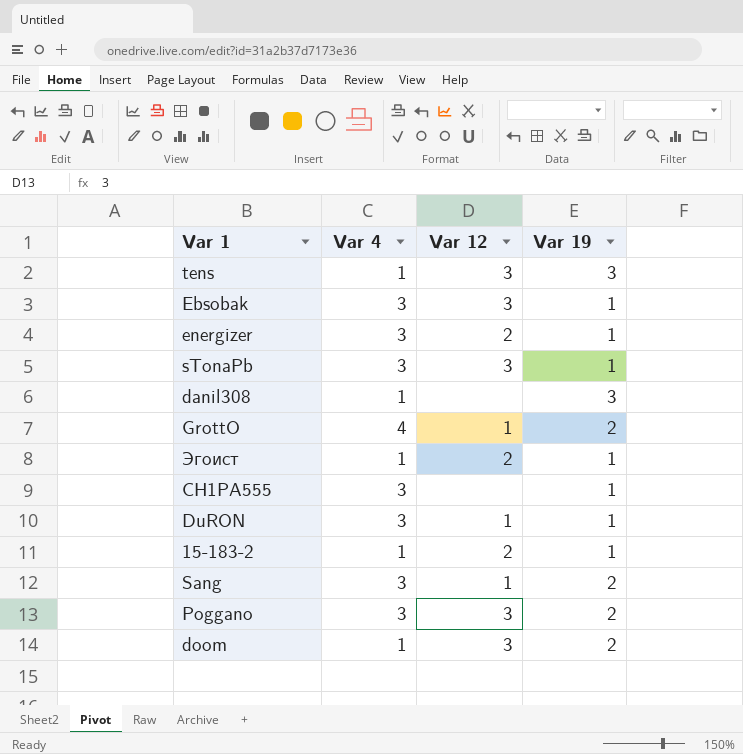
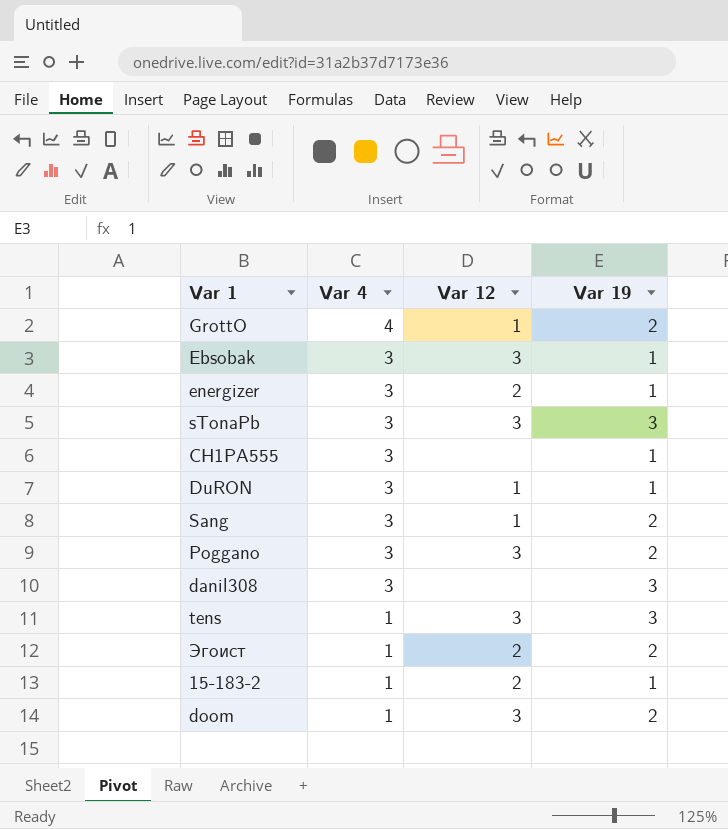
row order: none -> Var 4 descending
sTonaPb | Var 19: 1 -> 3
danil308 | Var 4: 1 -> 3
Эгоист | Var 19: 1 -> 2

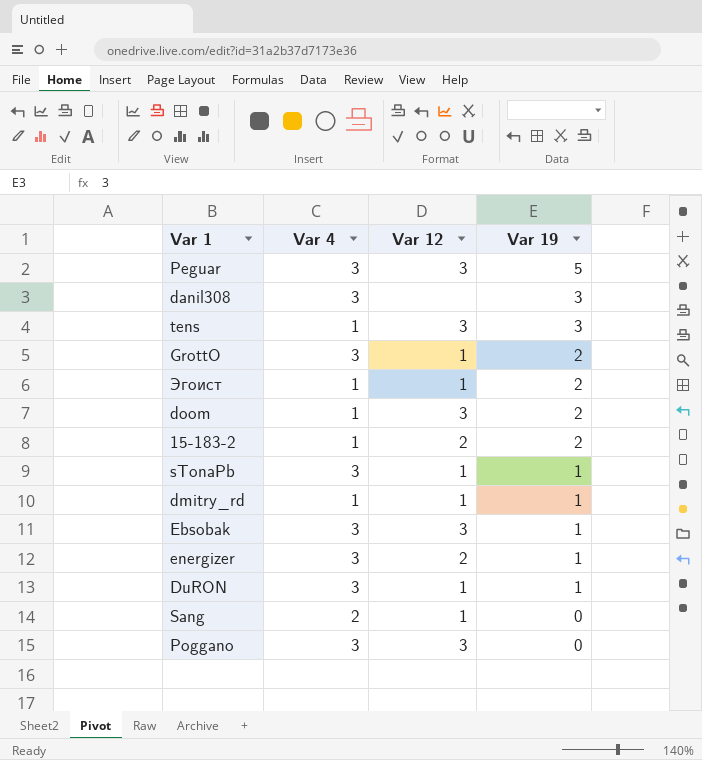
row order: Var 4 descending -> Var 19 descending
row CH1PA555: 3 | none | 1 -> none
row Peguar: none -> 3 | 3 | 5
GrottO | Var 4: 4 -> 3
Эгоист | Var 12: 2 -> 1
15-183-2 | Var 19: 1 -> 2
sTonaPb | Var 12: 3 -> 1
sTonaPb | Var 19: 3 -> 1
row dmitry_rd: none -> 1 | 1 | 1
Sang | Var 4: 3 -> 2
Sang | Var 19: 2 -> 0
Poggano | Var 19: 2 -> 0

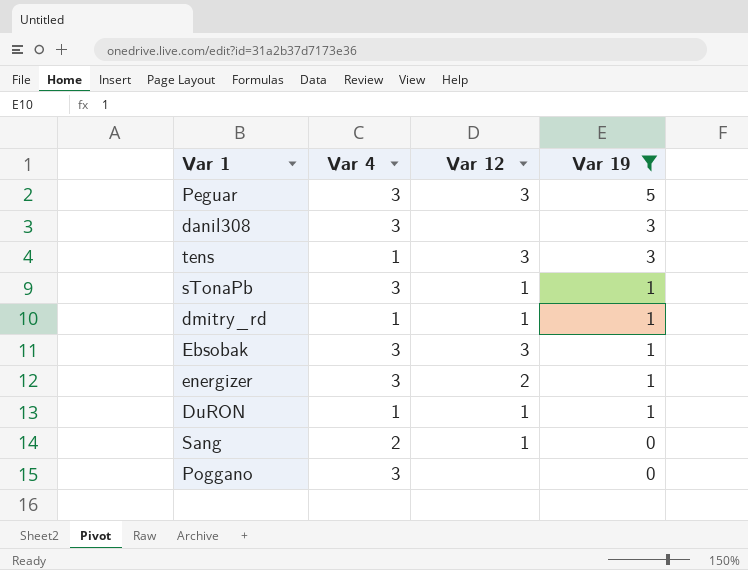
filter: none -> Var 19 != 2
DuRON | Var 4: 3 -> 1
Poggano | Var 12: 3 -> none

